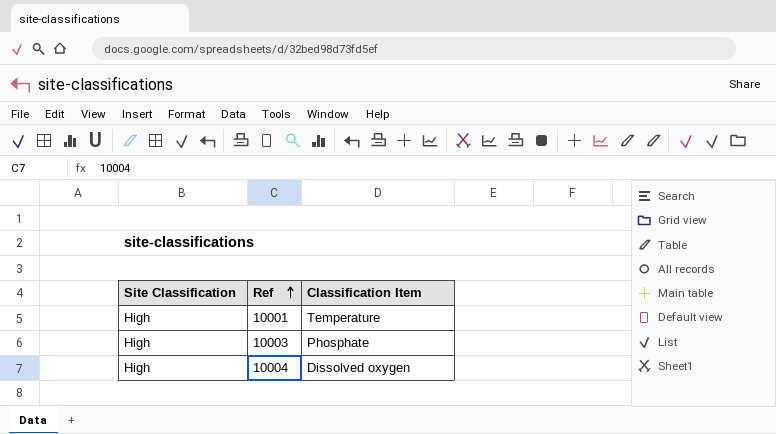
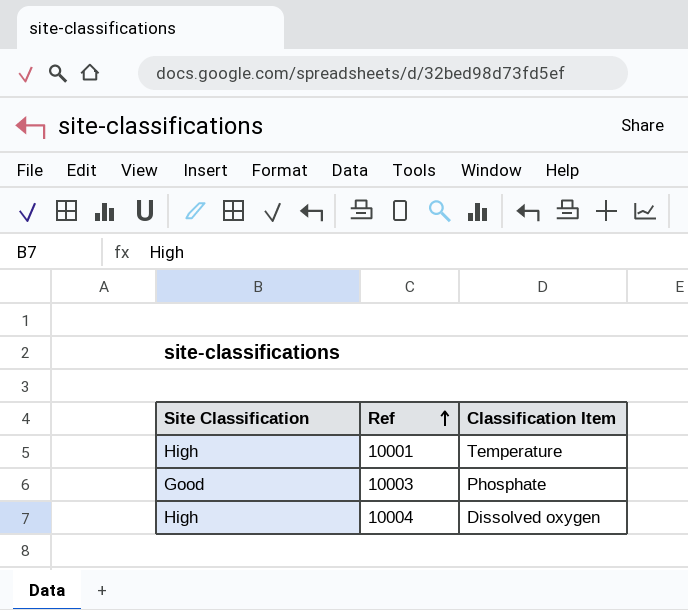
10003 | Site Classification: High -> Good

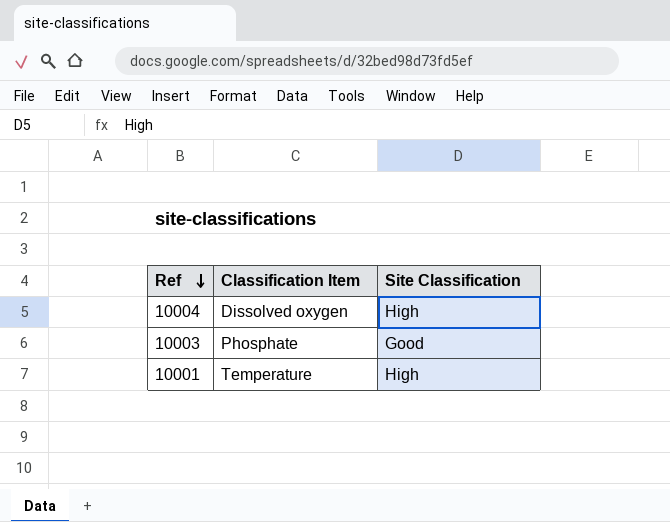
row order: Ref ascending -> Ref descending
column Site Classification | position: 1 -> 3

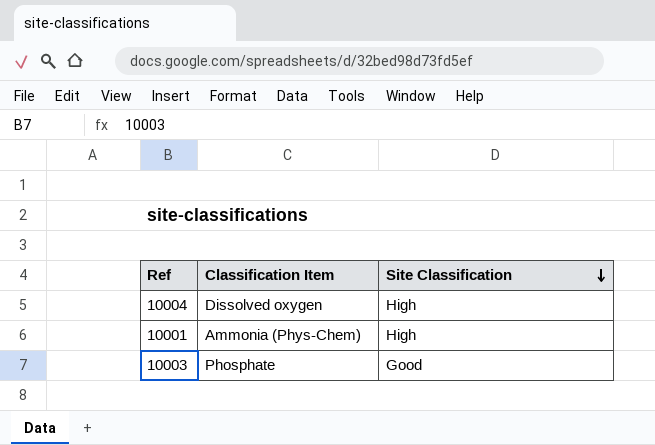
row order: Ref descending -> Site Classification descending
10001 | Classification Item: Temperature -> Ammonia (Phys-Chem)

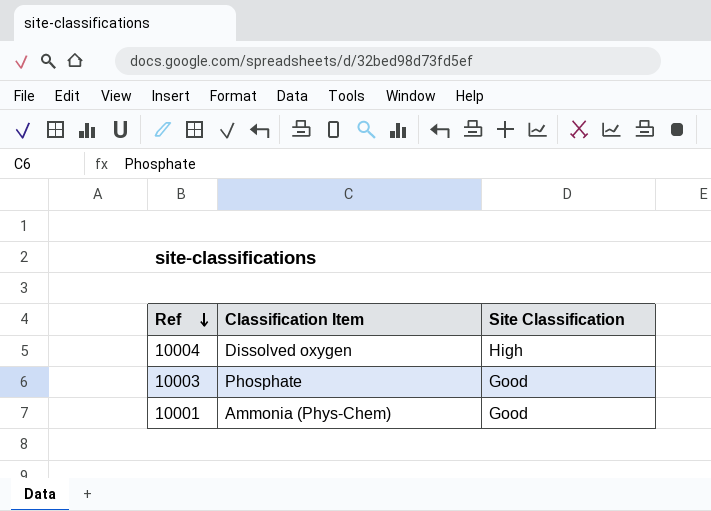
row order: Site Classification descending -> Ref descending
10001 | Site Classification: High -> Good

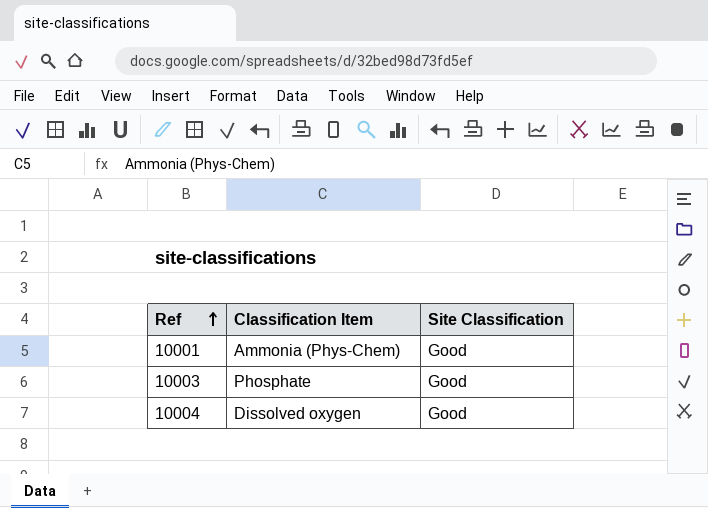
row order: Ref descending -> Ref ascending
10004 | Site Classification: High -> Good

